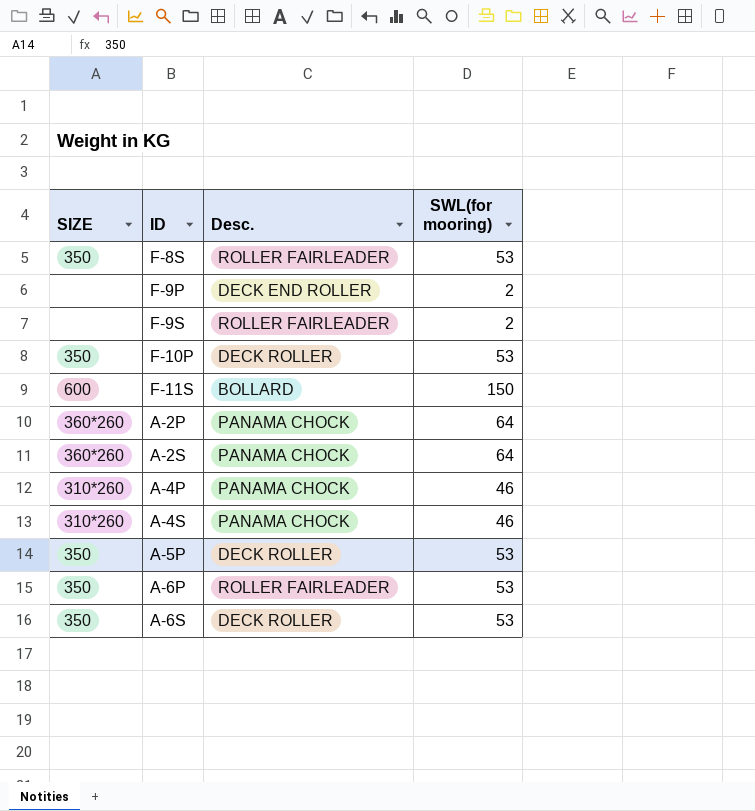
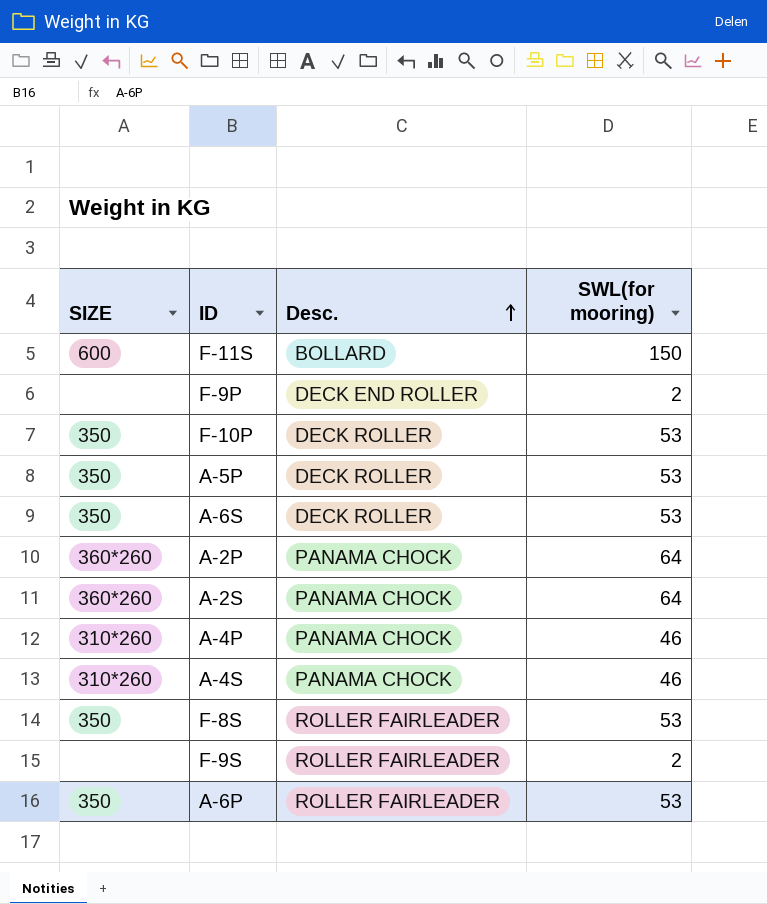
row order: none -> Desc. ascending

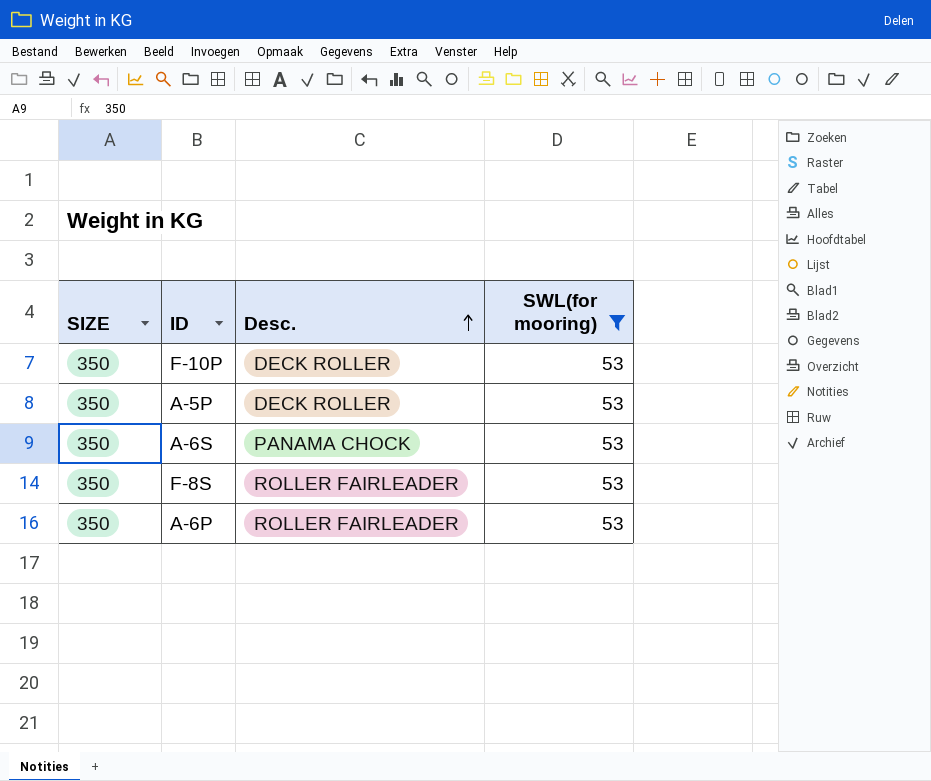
filter: none -> SWL(for mooring) = 53
A-6S | Desc.: DECK ROLLER -> PANAMA CHOCK

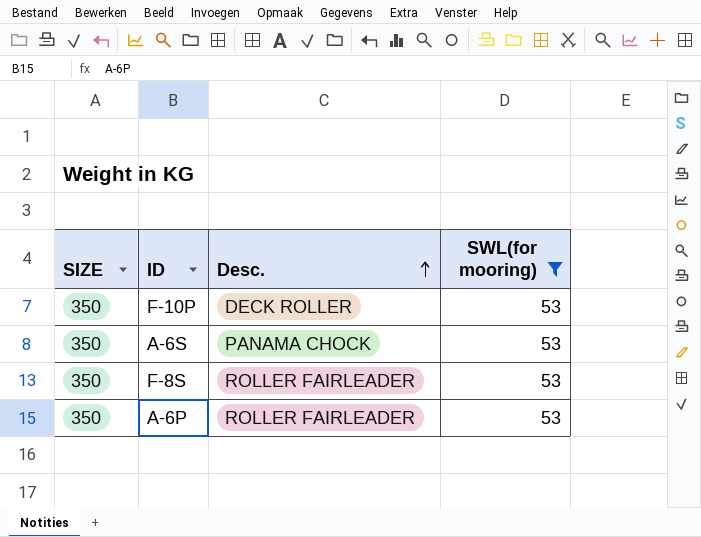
row A-5P: 350 | DECK ROLLER | 53 -> none

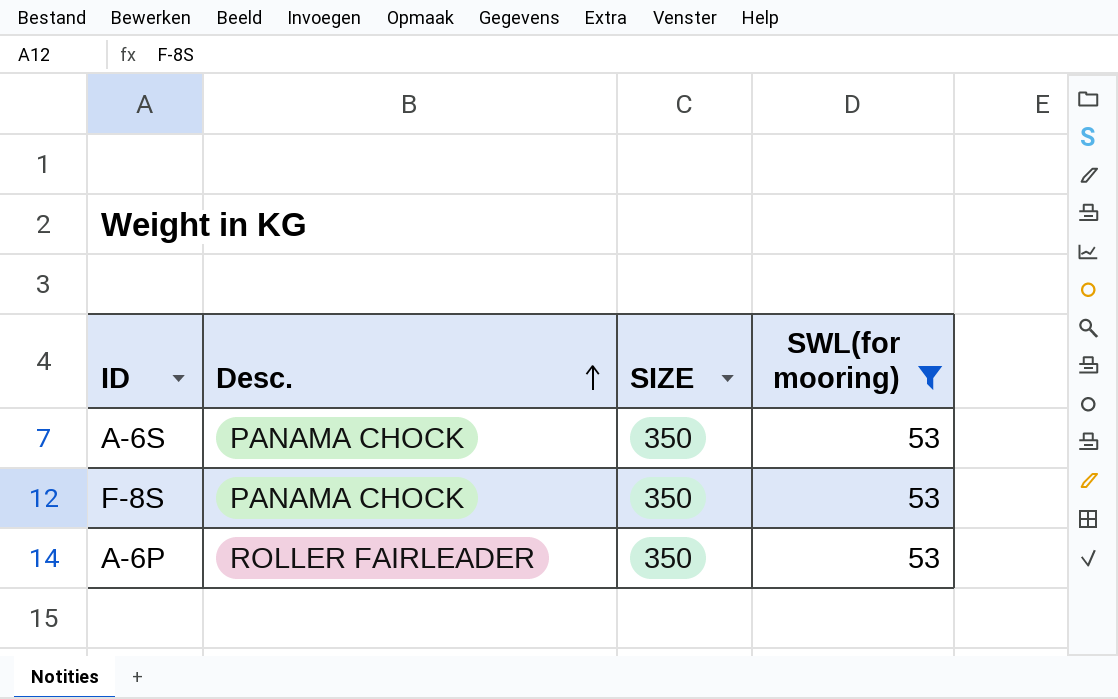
column SIZE | position: 1 -> 3
row F-10P: 350 | DECK ROLLER | 53 -> none
F-8S | Desc.: ROLLER FAIRLEADER -> PANAMA CHOCK

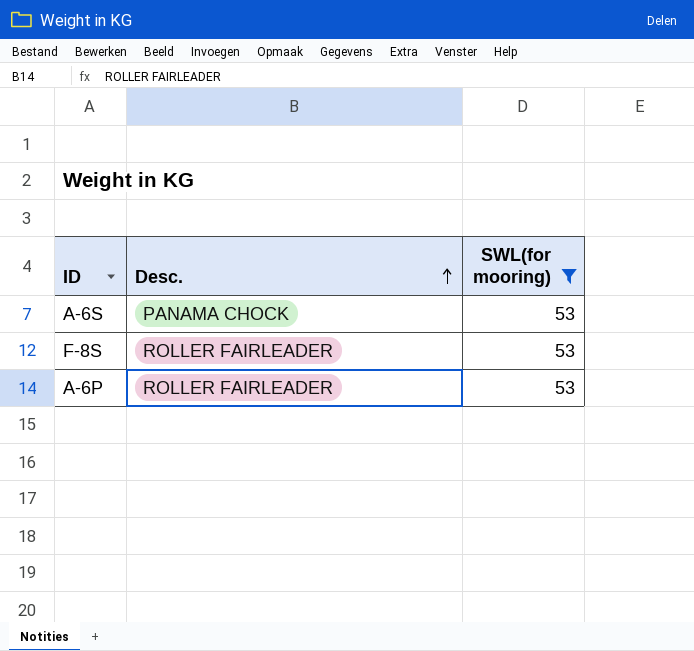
column SIZE | position: 3 -> none
F-8S | Desc.: PANAMA CHOCK -> ROLLER FAIRLEADER

